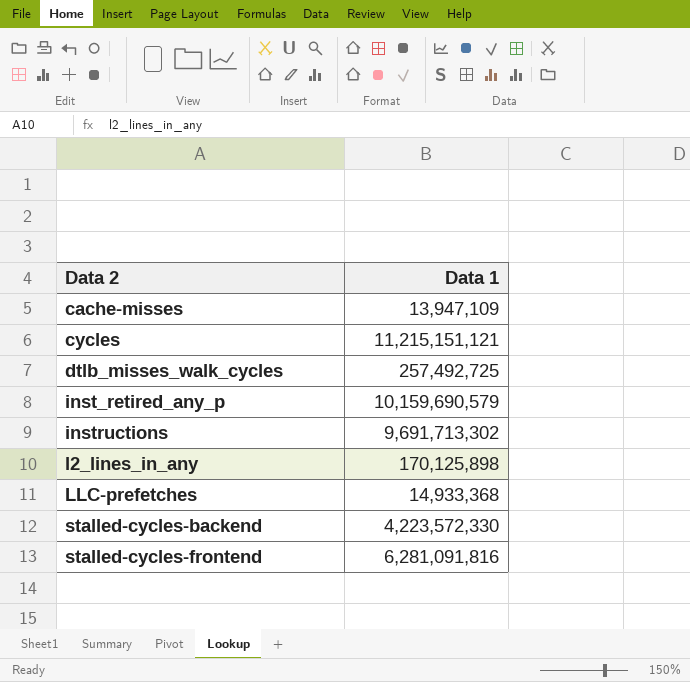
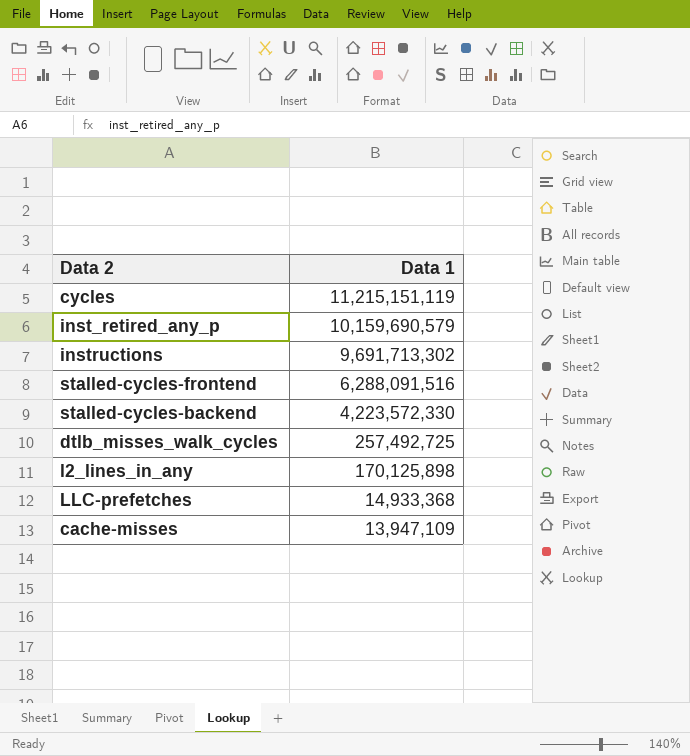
row order: Data 2 ascending -> Data 1 descending
cycles | Data 1: 11,215,151,121 -> 11,215,151,119
stalled-cycles-frontend | Data 1: 6,281,091,816 -> 6,288,091,516

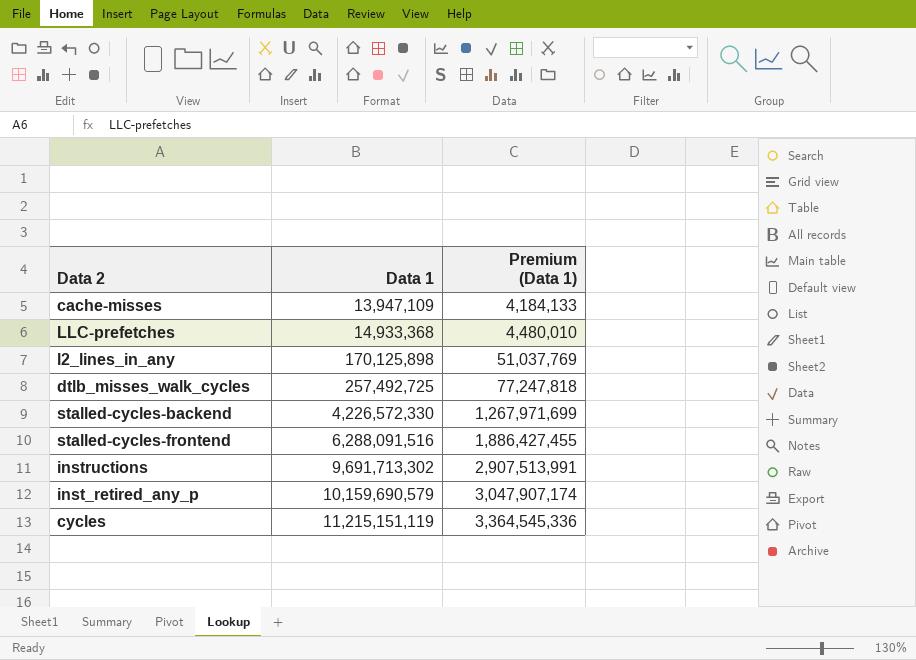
row order: Data 1 descending -> Data 1 ascending
column Premium (Data 1) | formula: none -> [Data 1] * 0.3
stalled-cycles-backend | Data 1: 4,223,572,330 -> 4,226,572,330

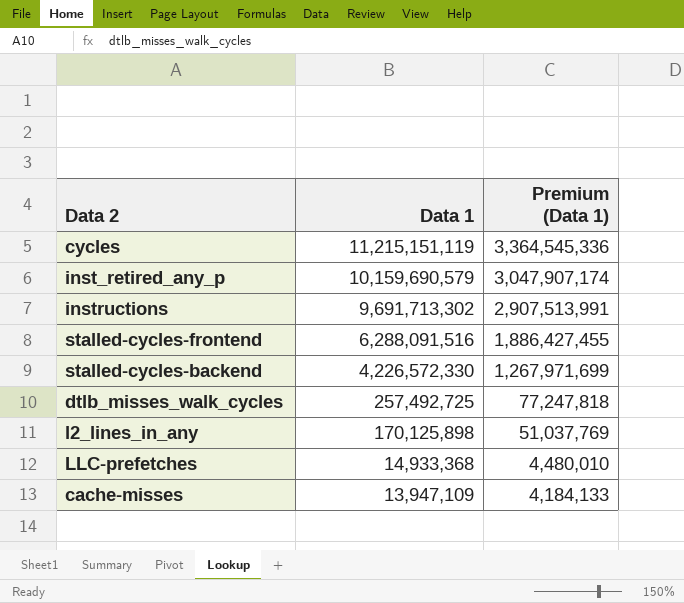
row order: Data 1 ascending -> Data 1 descending

